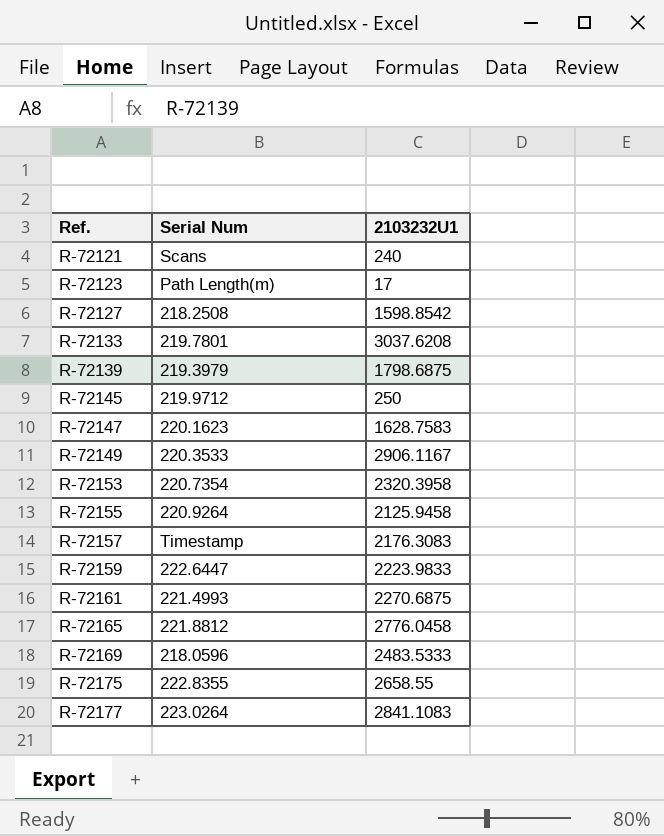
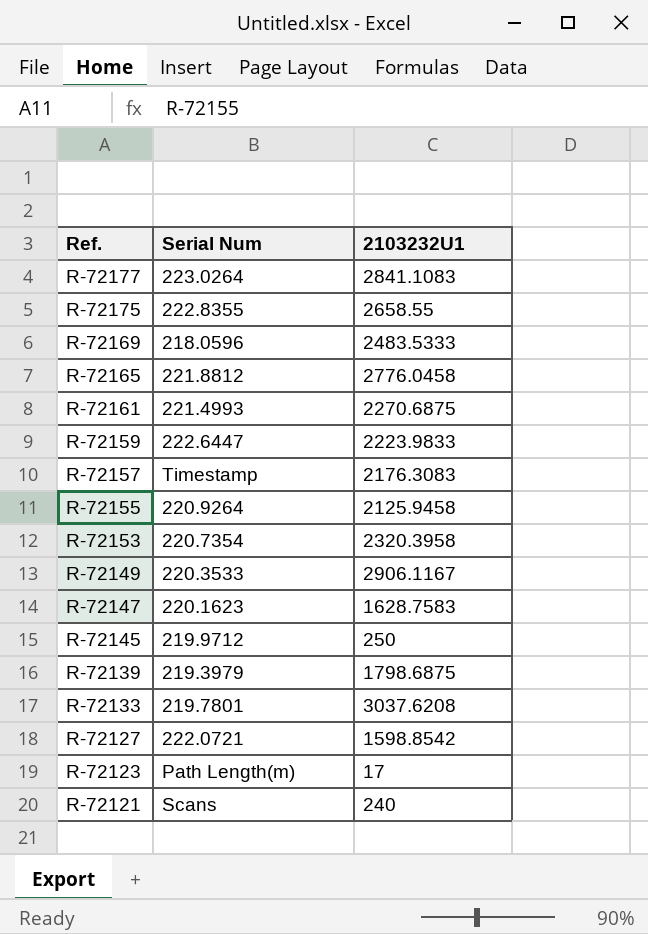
row order: Ref. ascending -> Ref. descending
R-72127 | Serial Num: 218.2508 -> 222.0721

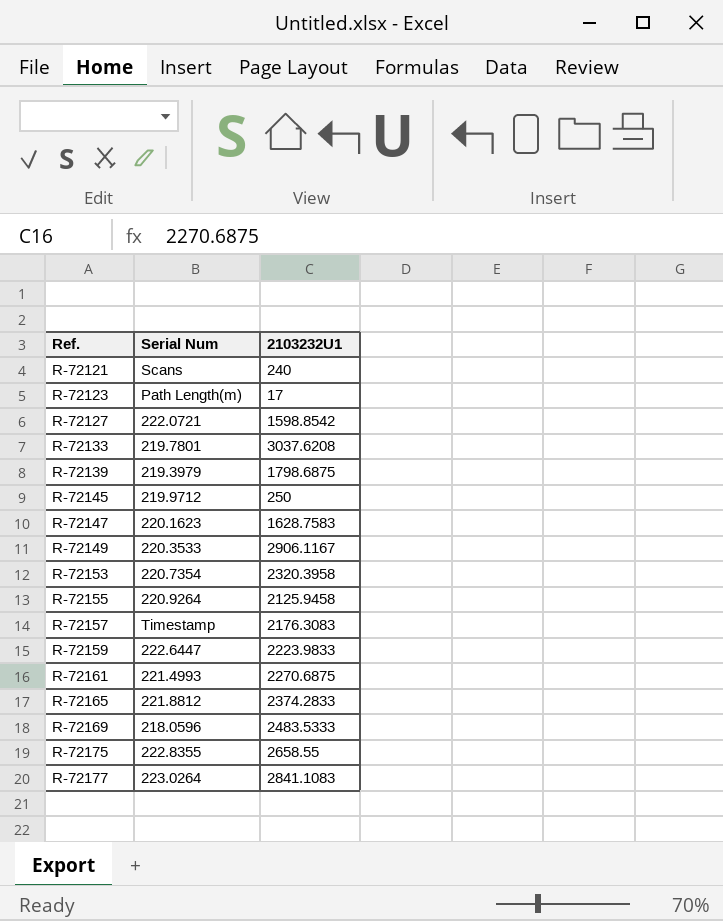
row order: Ref. descending -> Ref. ascending
R-72165 | 2103232U1: 2776.0458 -> 2374.2833

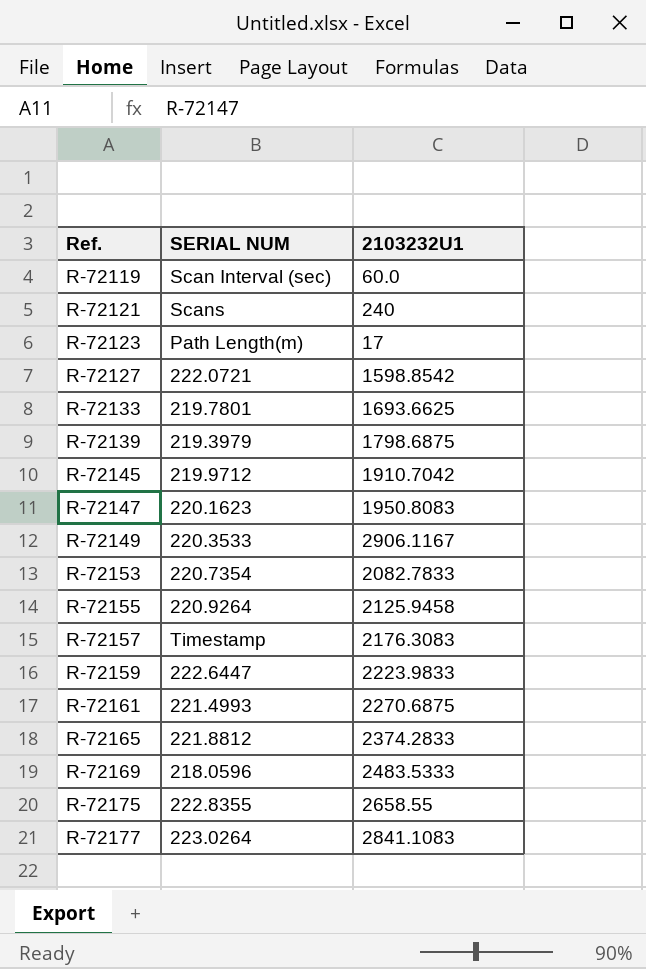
column name: Serial Num -> SERIAL NUM
row R-72119: none -> Scan Interval (sec) | 60.0
R-72133 | 2103232U1: 3037.6208 -> 1693.6625
R-72145 | 2103232U1: 250 -> 1910.7042
R-72147 | 2103232U1: 1628.7583 -> 1950.8083
R-72153 | 2103232U1: 2320.3958 -> 2082.7833

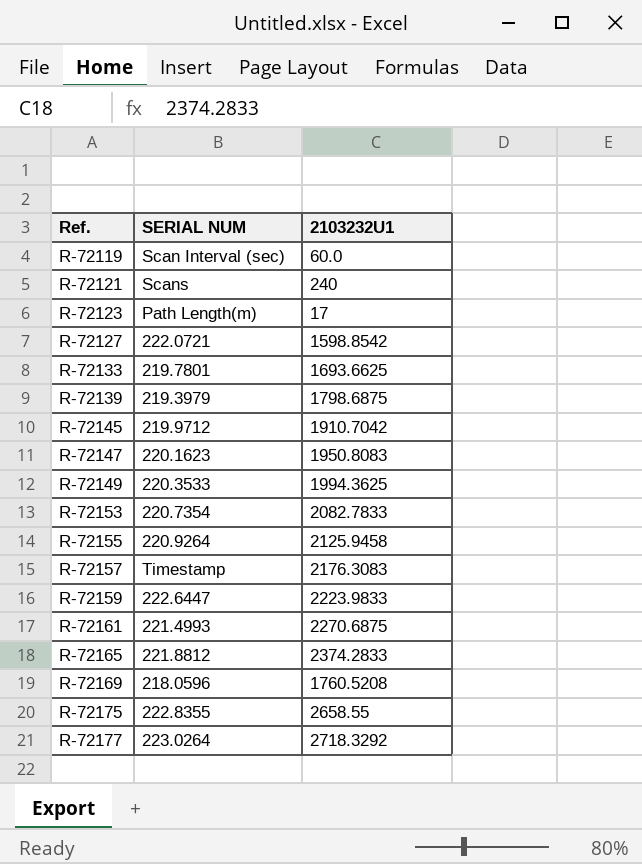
R-72149 | 2103232U1: 2906.1167 -> 1994.3625
R-72169 | 2103232U1: 2483.5333 -> 1760.5208
R-72177 | 2103232U1: 2841.1083 -> 2718.3292

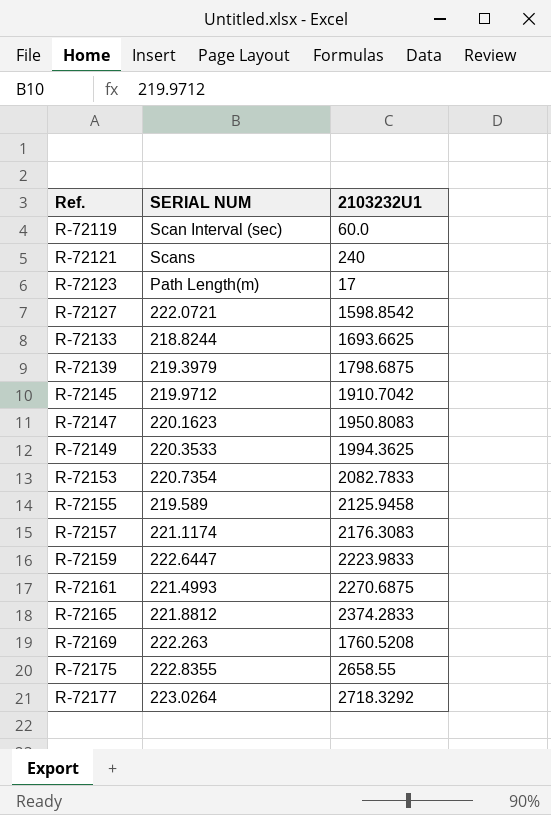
R-72133 | SERIAL NUM: 219.7801 -> 218.8244
R-72155 | SERIAL NUM: 220.9264 -> 219.589
R-72157 | SERIAL NUM: Timestamp -> 221.1174
R-72169 | SERIAL NUM: 218.0596 -> 222.263

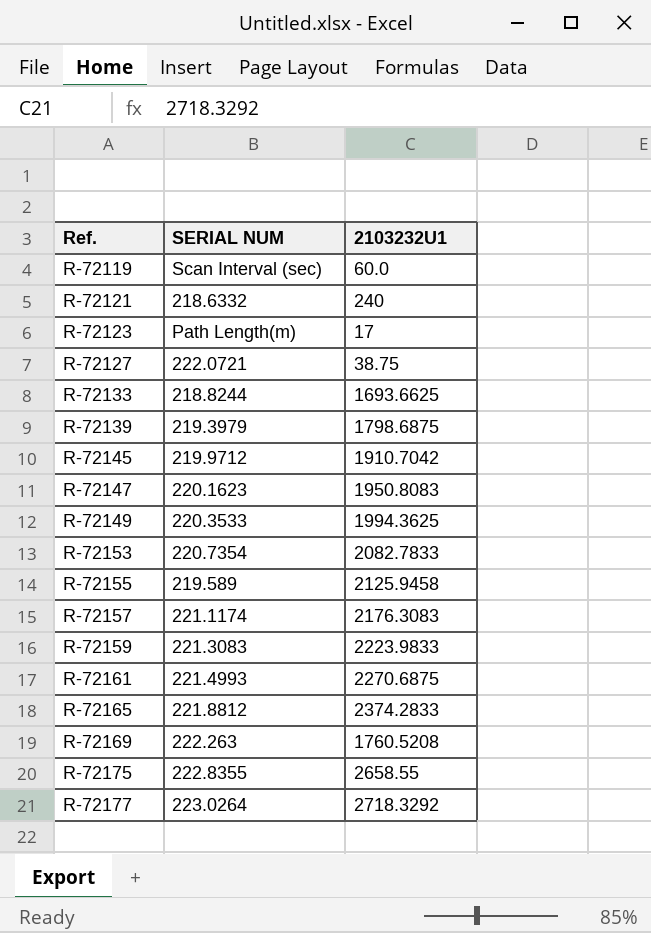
R-72121 | SERIAL NUM: Scans -> 218.6332
R-72127 | 2103232U1: 1598.8542 -> 38.75
R-72159 | SERIAL NUM: 222.6447 -> 221.3083

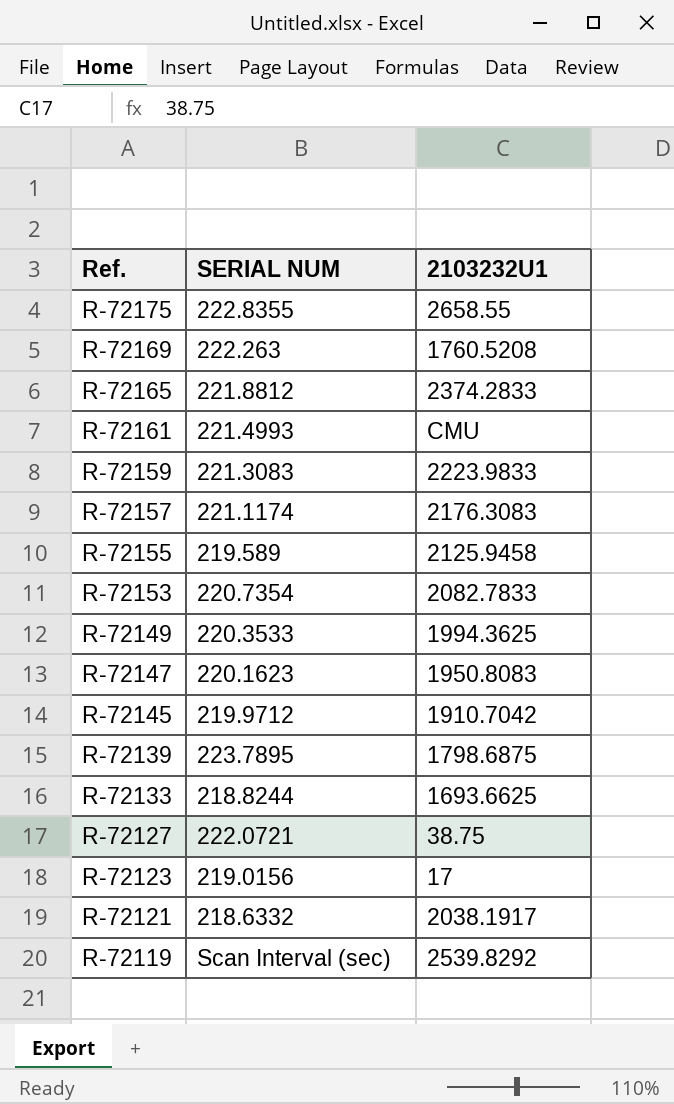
row order: Ref. ascending -> Ref. descending
row R-72177: 223.0264 | 2718.3292 -> none
R-72161 | 2103232U1: 2270.6875 -> CMU
R-72139 | SERIAL NUM: 219.3979 -> 223.7895
R-72123 | SERIAL NUM: Path Length(m) -> 219.0156
R-72121 | 2103232U1: 240 -> 2038.1917
R-72119 | 2103232U1: 60.0 -> 2539.8292

